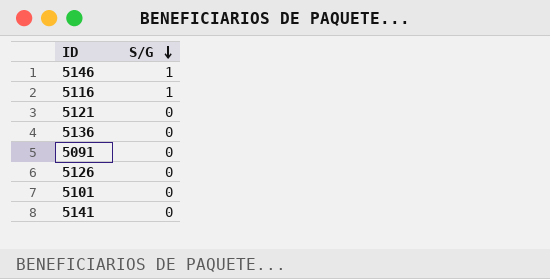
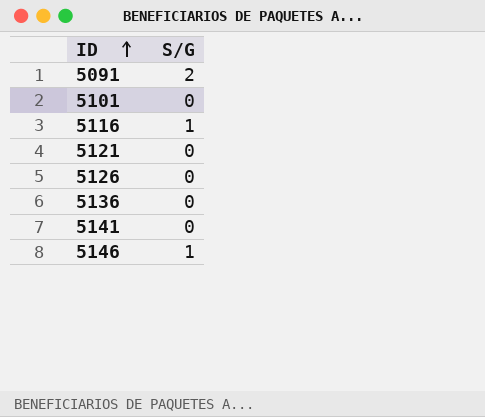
row order: S/G descending -> ID ascending
5091 | S/G: 0 -> 2

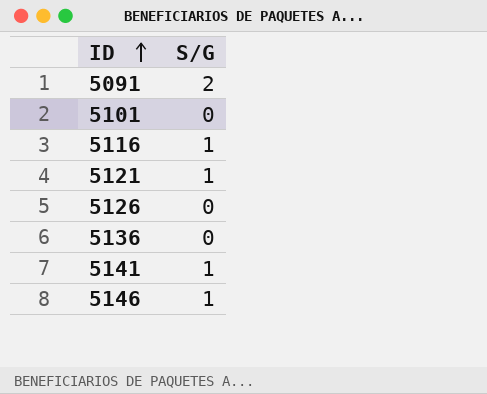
5121 | S/G: 0 -> 1
5141 | S/G: 0 -> 1

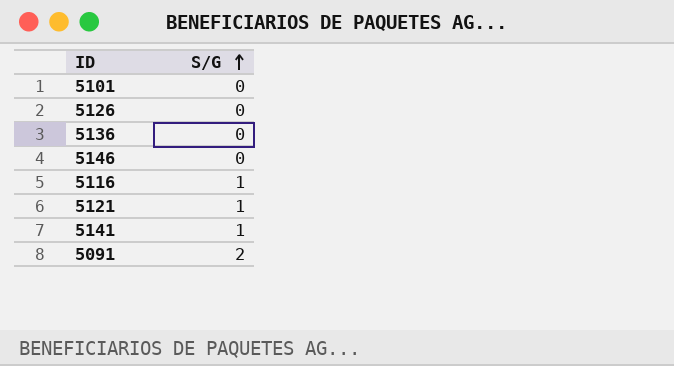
row order: ID ascending -> S/G ascending
5146 | S/G: 1 -> 0

